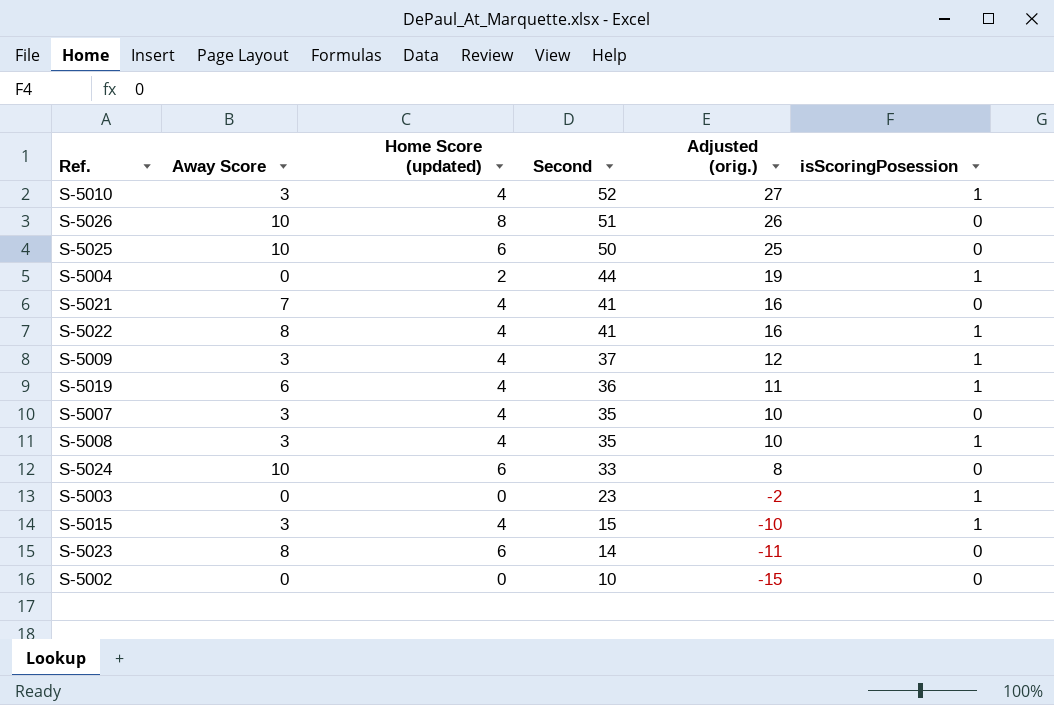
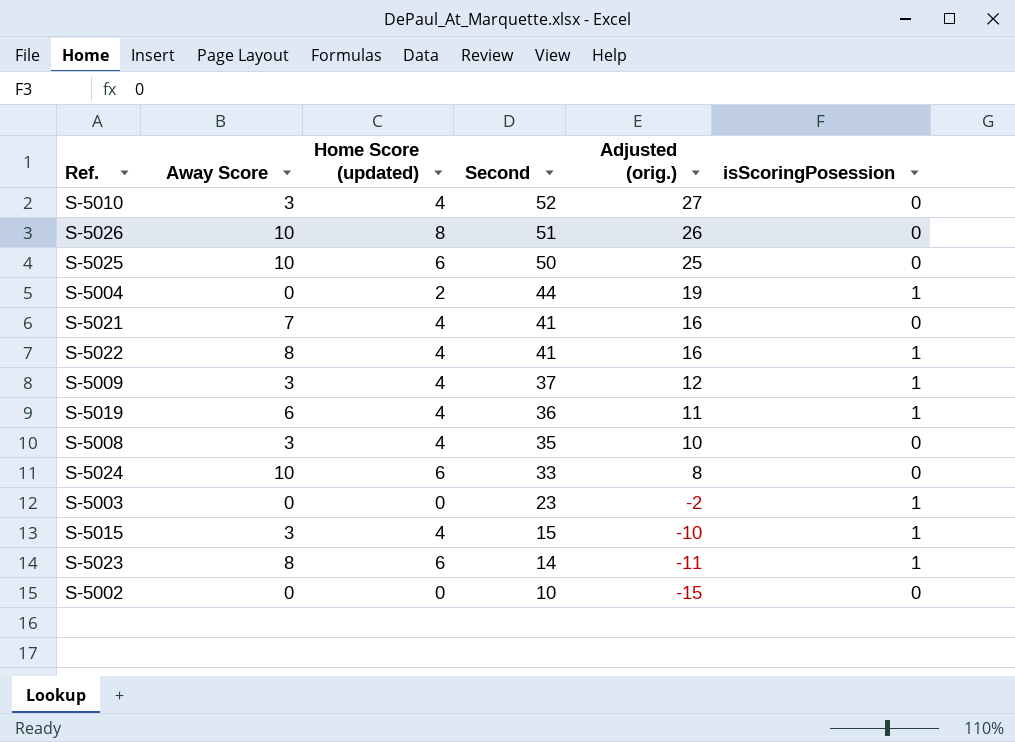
row S-5007: 3 | 4 | 35 | 10 | 0 -> none
S-5010 | isScoringPosession: 1 -> 0
S-5008 | isScoringPosession: 1 -> 0
S-5023 | isScoringPosession: 0 -> 1

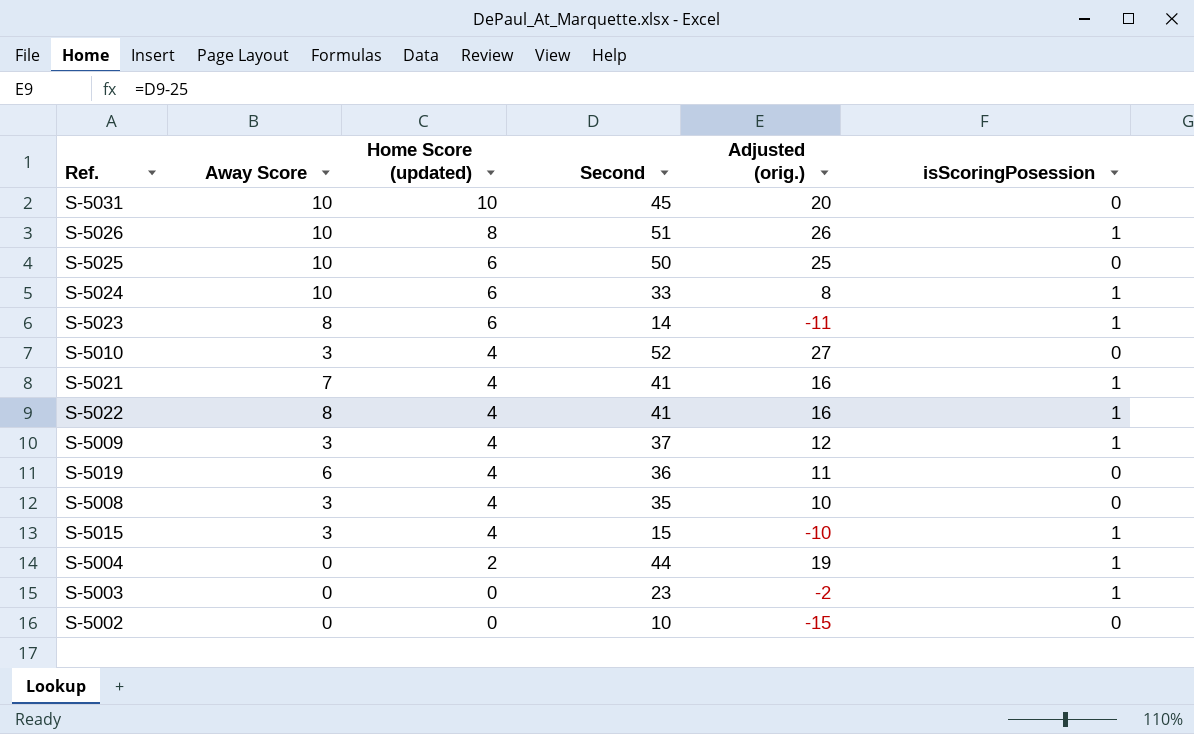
row order: Second descending -> Home Score (updated) descending
row S-5031: none -> 10 | 10 | 45 | 20 | 0
S-5026 | isScoringPosession: 0 -> 1
S-5024 | isScoringPosession: 0 -> 1
S-5021 | isScoringPosession: 0 -> 1
S-5019 | isScoringPosession: 1 -> 0

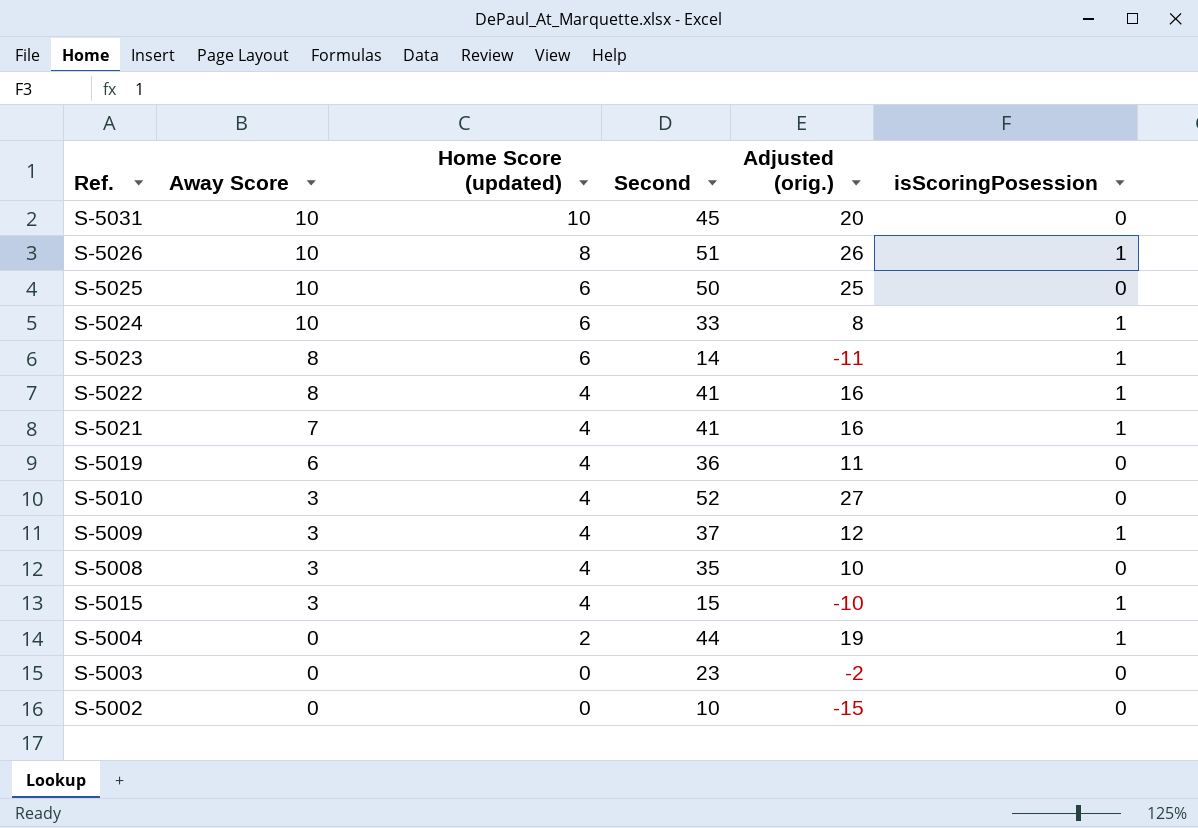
row order: Home Score (updated) descending -> Away Score descending
S-5003 | isScoringPosession: 1 -> 0

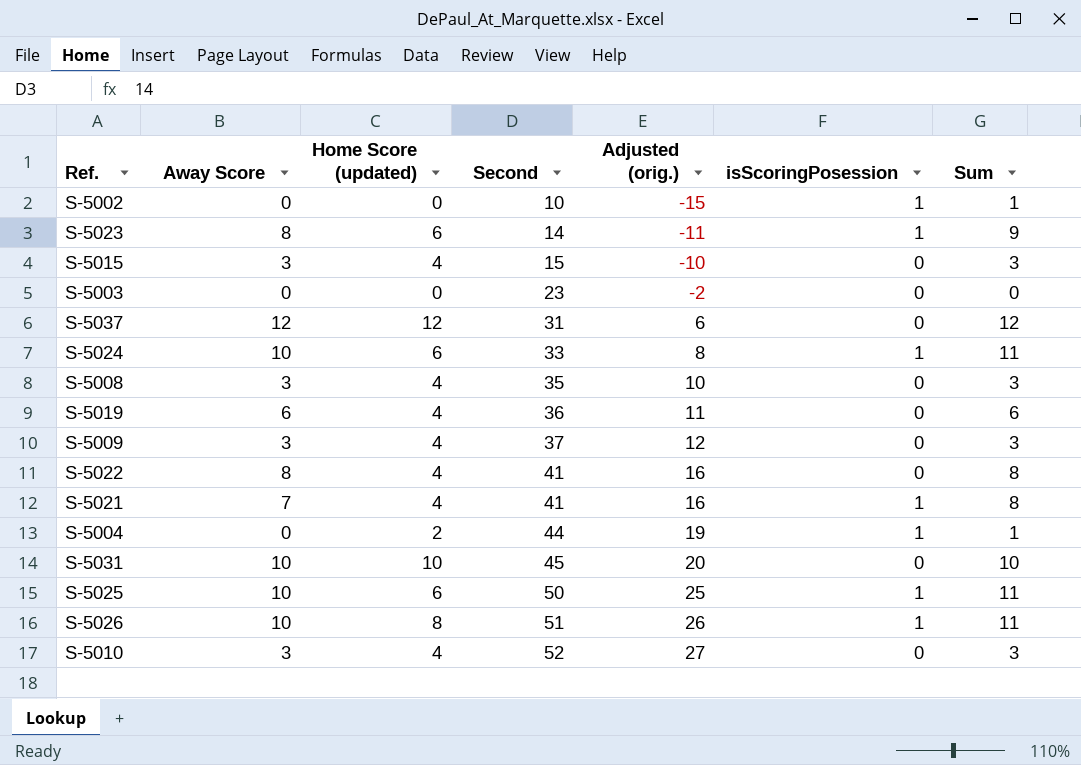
row order: Away Score descending -> Second ascending
column Sum | formula: none -> [Away Score] + [isScoringPosession]
S-5002 | isScoringPosession: 0 -> 1
S-5015 | isScoringPosession: 1 -> 0
row S-5037: none -> 12 | 12 | 31 | 6 | 0 | 12
S-5009 | isScoringPosession: 1 -> 0
S-5022 | isScoringPosession: 1 -> 0
S-5025 | isScoringPosession: 0 -> 1

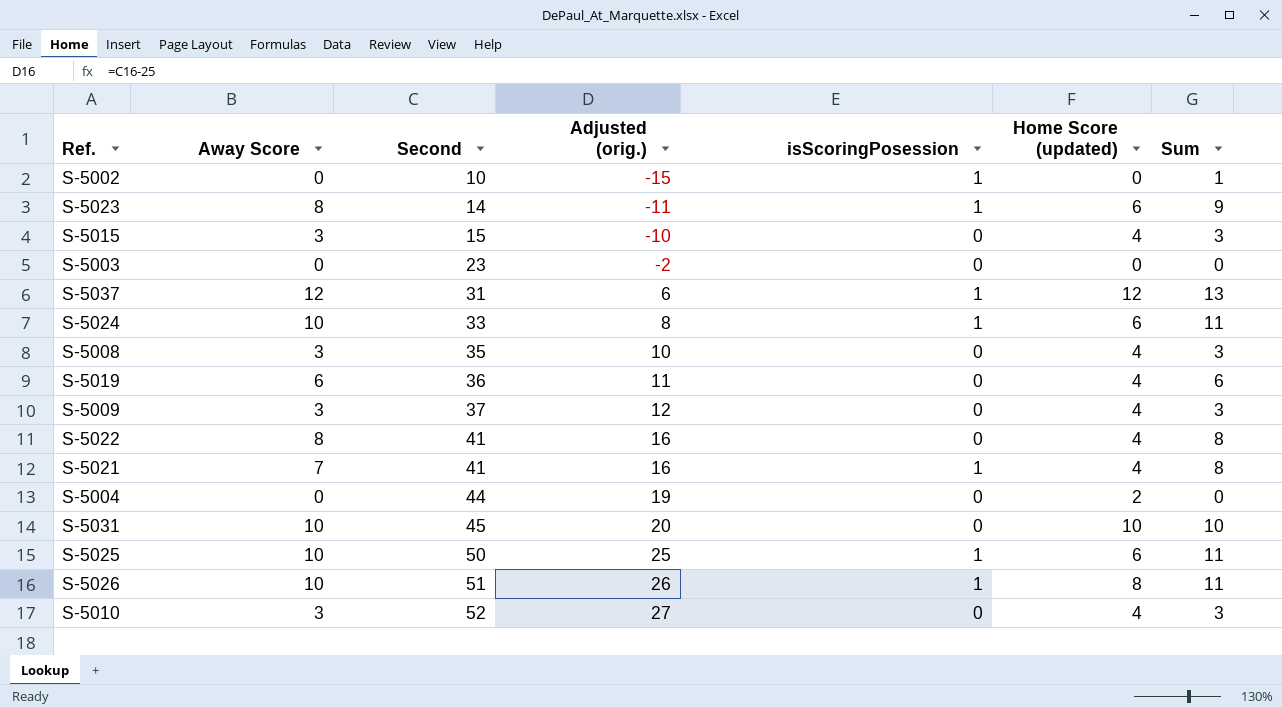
column Home Score (updated) | position: 3 -> 6
S-5037 | isScoringPosession: 0 -> 1
S-5037 | Sum: 12 -> 13
S-5004 | isScoringPosession: 1 -> 0
S-5004 | Sum: 1 -> 0

